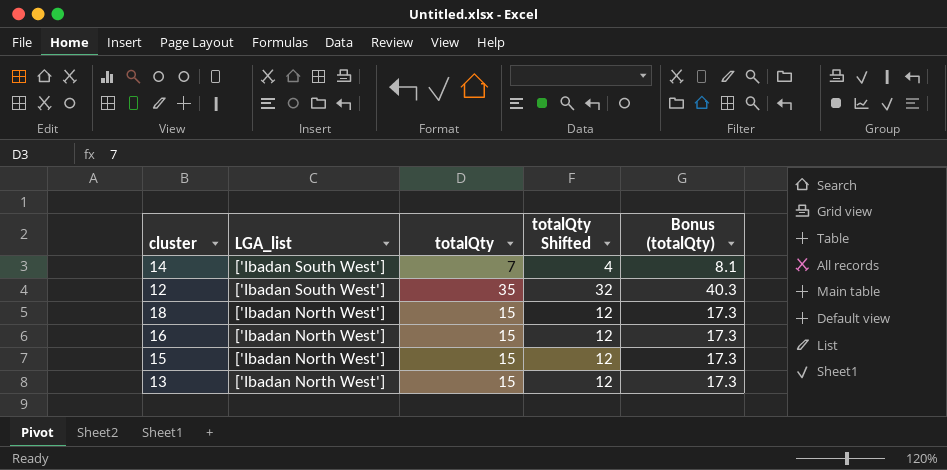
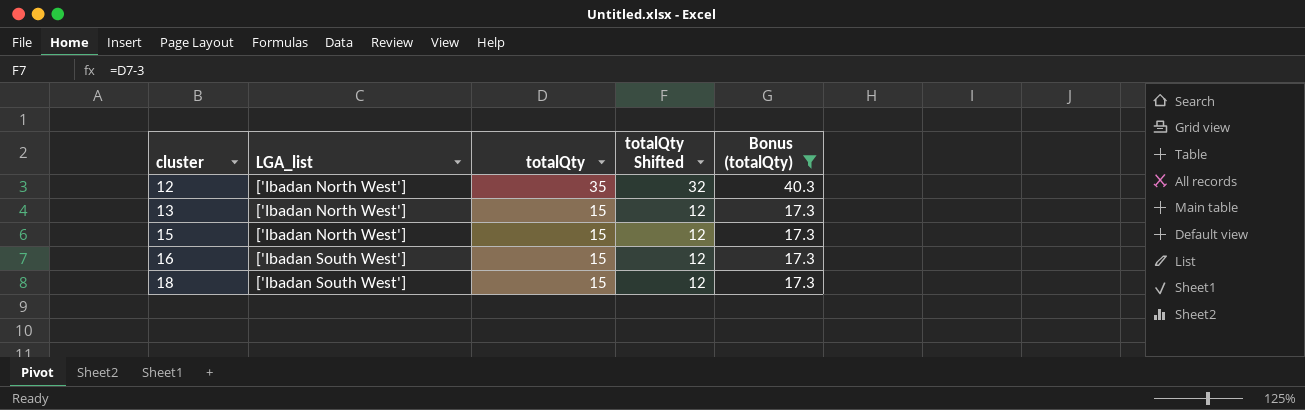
filter: none -> Bonus (totalQty) != 8.1
row order: LGA_list descending -> cluster ascending
12 | LGA_list: ['Ibadan South West'] -> ['Ibadan North West']
16 | LGA_list: ['Ibadan North West'] -> ['Ibadan South West']
18 | LGA_list: ['Ibadan North West'] -> ['Ibadan South West']

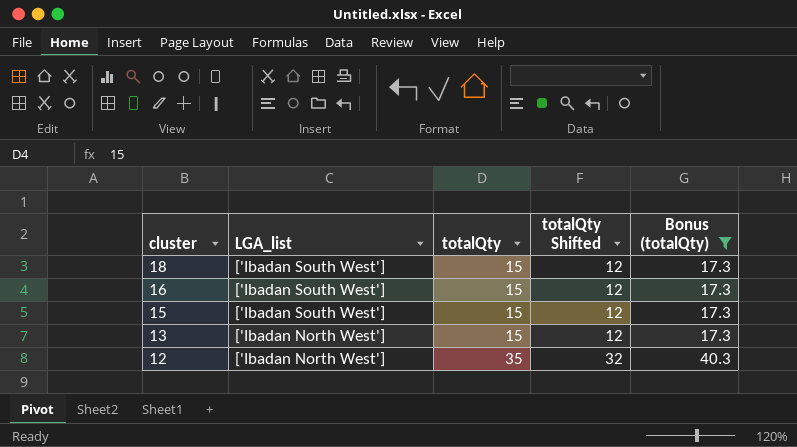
row order: cluster ascending -> cluster descending
15 | LGA_list: ['Ibadan North West'] -> ['Ibadan South West']

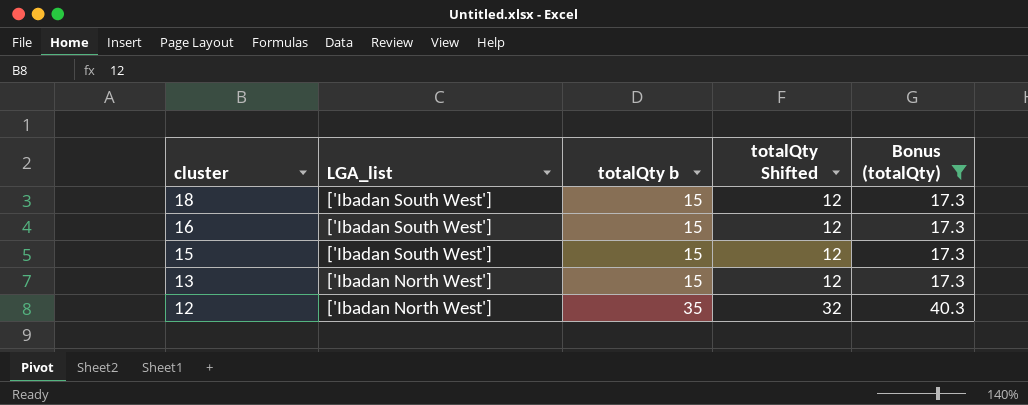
column name: totalQty -> totalQty b

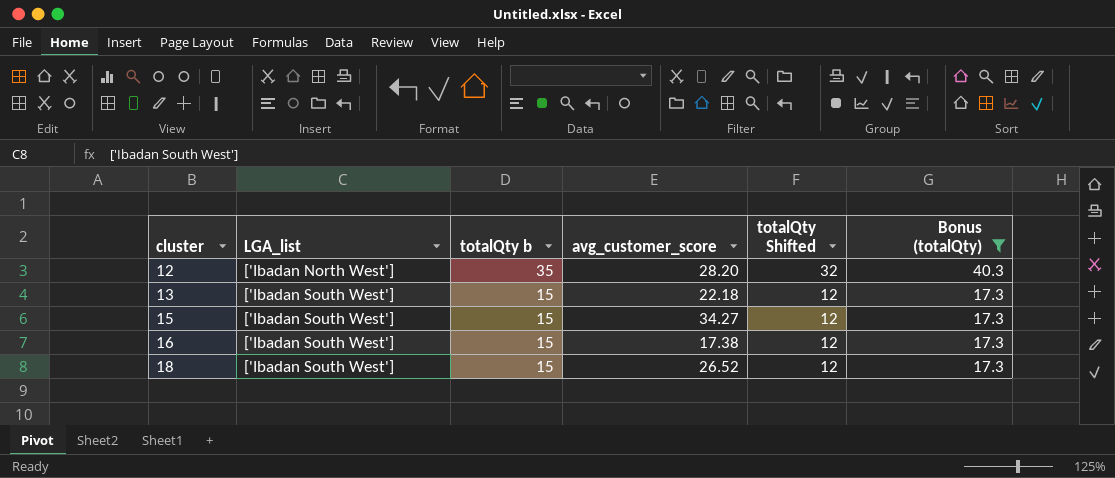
row order: cluster descending -> cluster ascending
column avg_customer_score | position: none -> 4
13 | LGA_list: ['Ibadan North West'] -> ['Ibadan South West']

